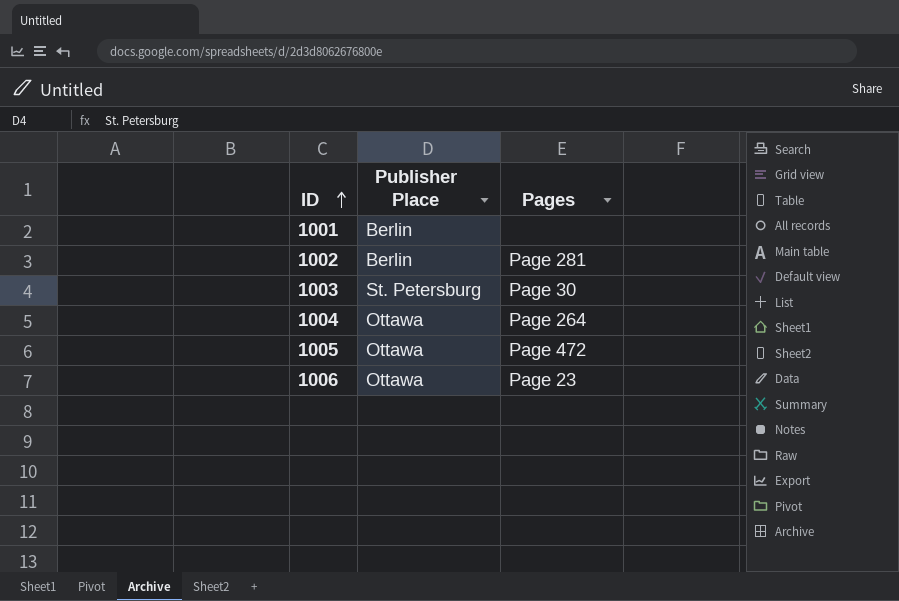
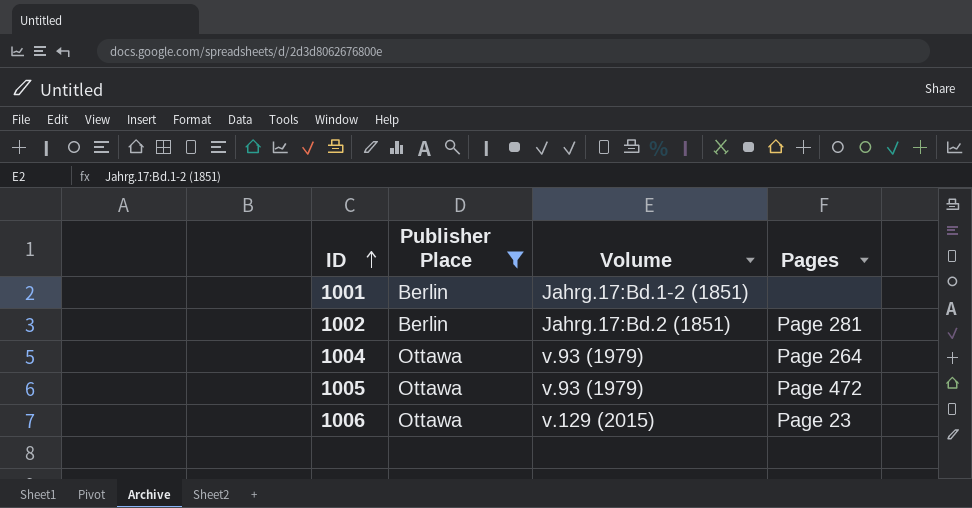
filter: none -> Publisher Place != St. Petersburg
column Volume | position: none -> 3

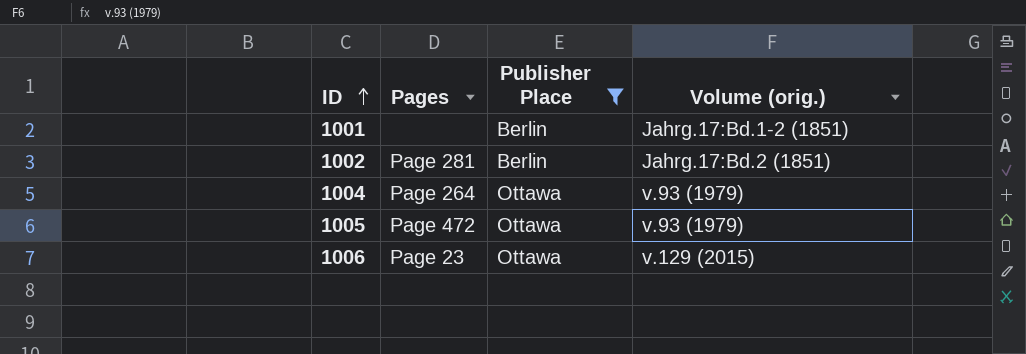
column Pages | position: 4 -> 2
column name: Volume -> Volume (orig.)

